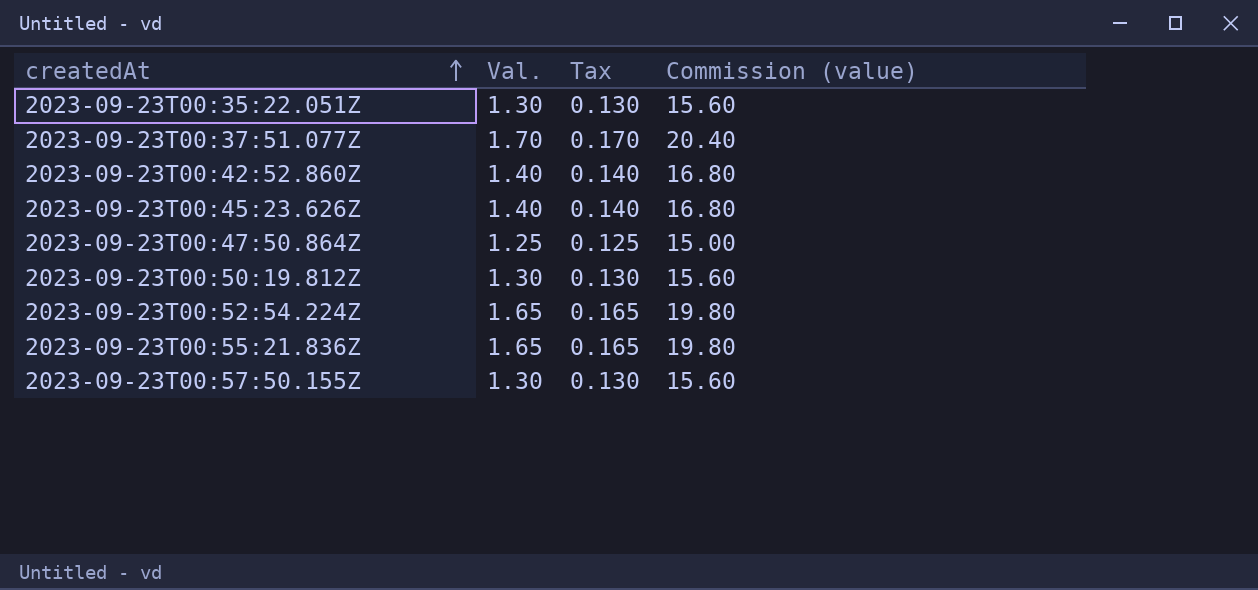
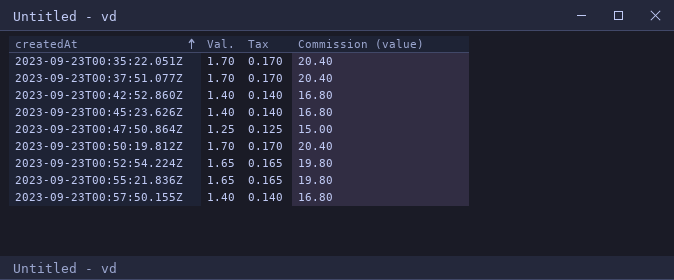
2023-09-23T00:35:22.051Z | Val.: 1.30 -> 1.70
2023-09-23T00:35:22.051Z | Tax: 0.130 -> 0.170
2023-09-23T00:35:22.051Z | Commission (value): 15.60 -> 20.40
2023-09-23T00:50:19.812Z | Val.: 1.30 -> 1.70
2023-09-23T00:50:19.812Z | Tax: 0.130 -> 0.170
2023-09-23T00:50:19.812Z | Commission (value): 15.60 -> 20.40
2023-09-23T00:57:50.155Z | Val.: 1.30 -> 1.40
2023-09-23T00:57:50.155Z | Tax: 0.130 -> 0.140
2023-09-23T00:57:50.155Z | Commission (value): 15.60 -> 16.80

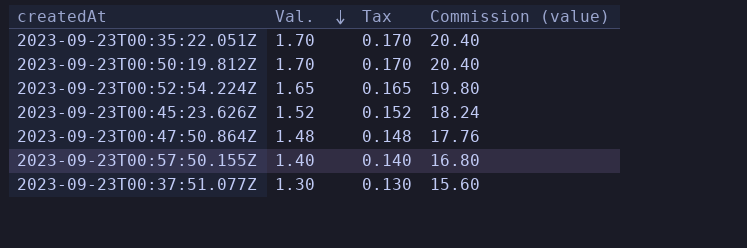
row order: createdAt ascending -> Val. descending
row 2023-09-23T00:42:52.860Z: 1.40 | 0.140 | 16.80 -> none
row 2023-09-23T00:55:21.836Z: 1.65 | 0.165 | 19.80 -> none
2023-09-23T00:45:23.626Z | Val.: 1.40 -> 1.52
2023-09-23T00:45:23.626Z | Tax: 0.140 -> 0.152
2023-09-23T00:45:23.626Z | Commission (value): 16.80 -> 18.24
2023-09-23T00:47:50.864Z | Val.: 1.25 -> 1.48
2023-09-23T00:47:50.864Z | Tax: 0.125 -> 0.148
2023-09-23T00:47:50.864Z | Commission (value): 15.00 -> 17.76
2023-09-23T00:37:51.077Z | Val.: 1.70 -> 1.30
2023-09-23T00:37:51.077Z | Tax: 0.170 -> 0.130
2023-09-23T00:37:51.077Z | Commission (value): 20.40 -> 15.60

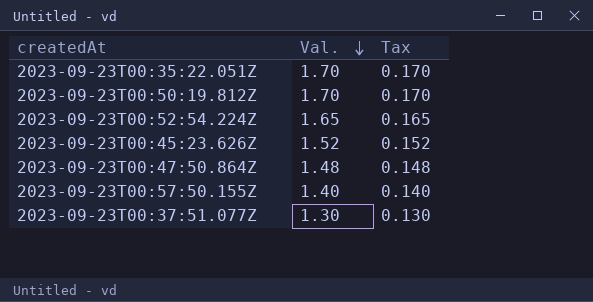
column Commission (value) | formula: [Val.] * 12 -> none

